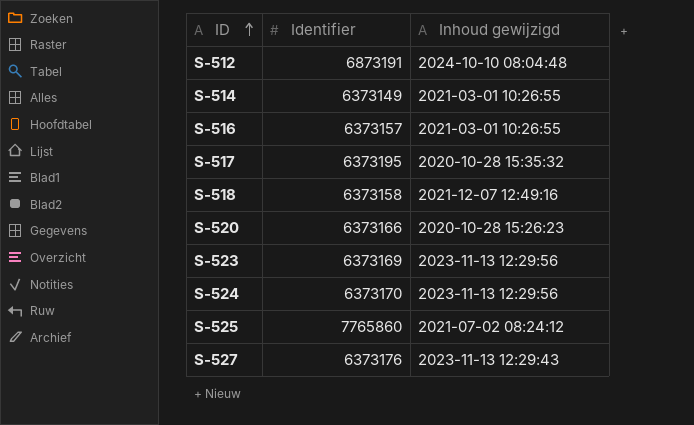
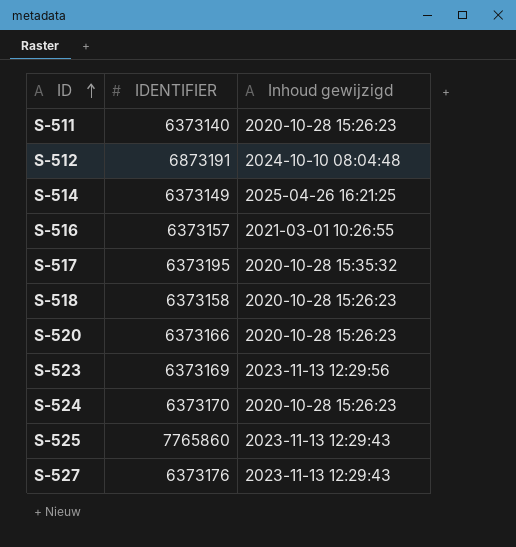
column name: Identifier -> IDENTIFIER
row S-511: none -> 6373140 | 2020-10-28 15:26:23
S-514 | Inhoud gewijzigd: 2021-03-01 10:26:55 -> 2025-04-26 16:21:25
S-518 | Inhoud gewijzigd: 2021-12-07 12:49:16 -> 2020-10-28 15:26:23
S-524 | Inhoud gewijzigd: 2023-11-13 12:29:56 -> 2020-10-28 15:26:23
S-525 | Inhoud gewijzigd: 2021-07-02 08:24:12 -> 2023-11-13 12:29:43

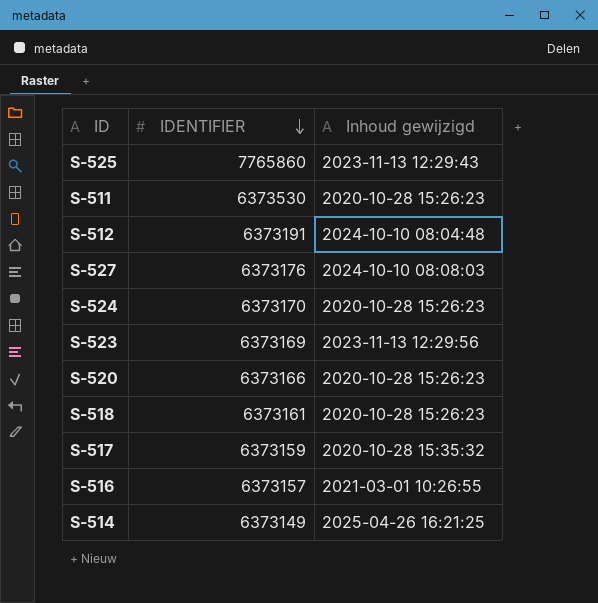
row order: ID ascending -> IDENTIFIER descending
S-511 | IDENTIFIER: 6373140 -> 6373530
S-512 | IDENTIFIER: 6873191 -> 6373191
S-527 | Inhoud gewijzigd: 2023-11-13 12:29:43 -> 2024-10-10 08:08:03
S-518 | IDENTIFIER: 6373158 -> 6373161
S-517 | IDENTIFIER: 6373195 -> 6373159

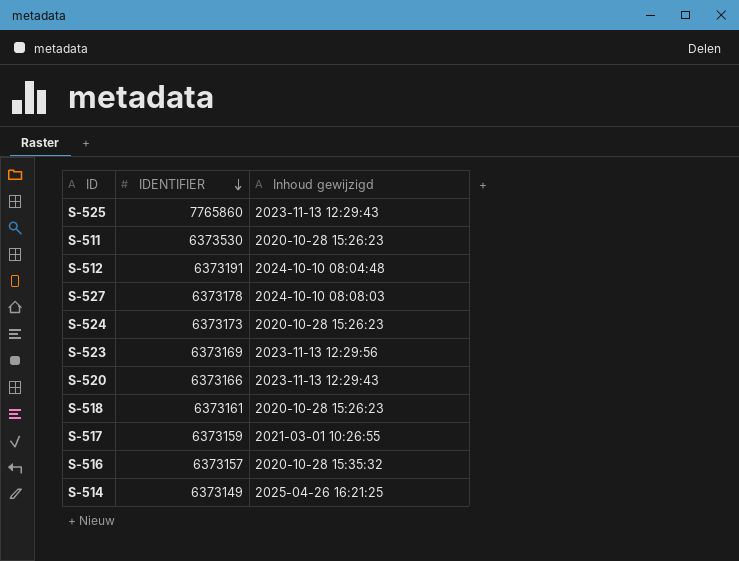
S-527 | IDENTIFIER: 6373176 -> 6373178
S-524 | IDENTIFIER: 6373170 -> 6373173
S-520 | Inhoud gewijzigd: 2020-10-28 15:26:23 -> 2023-11-13 12:29:43
S-517 | Inhoud gewijzigd: 2020-10-28 15:35:32 -> 2021-03-01 10:26:55
S-516 | Inhoud gewijzigd: 2021-03-01 10:26:55 -> 2020-10-28 15:35:32

